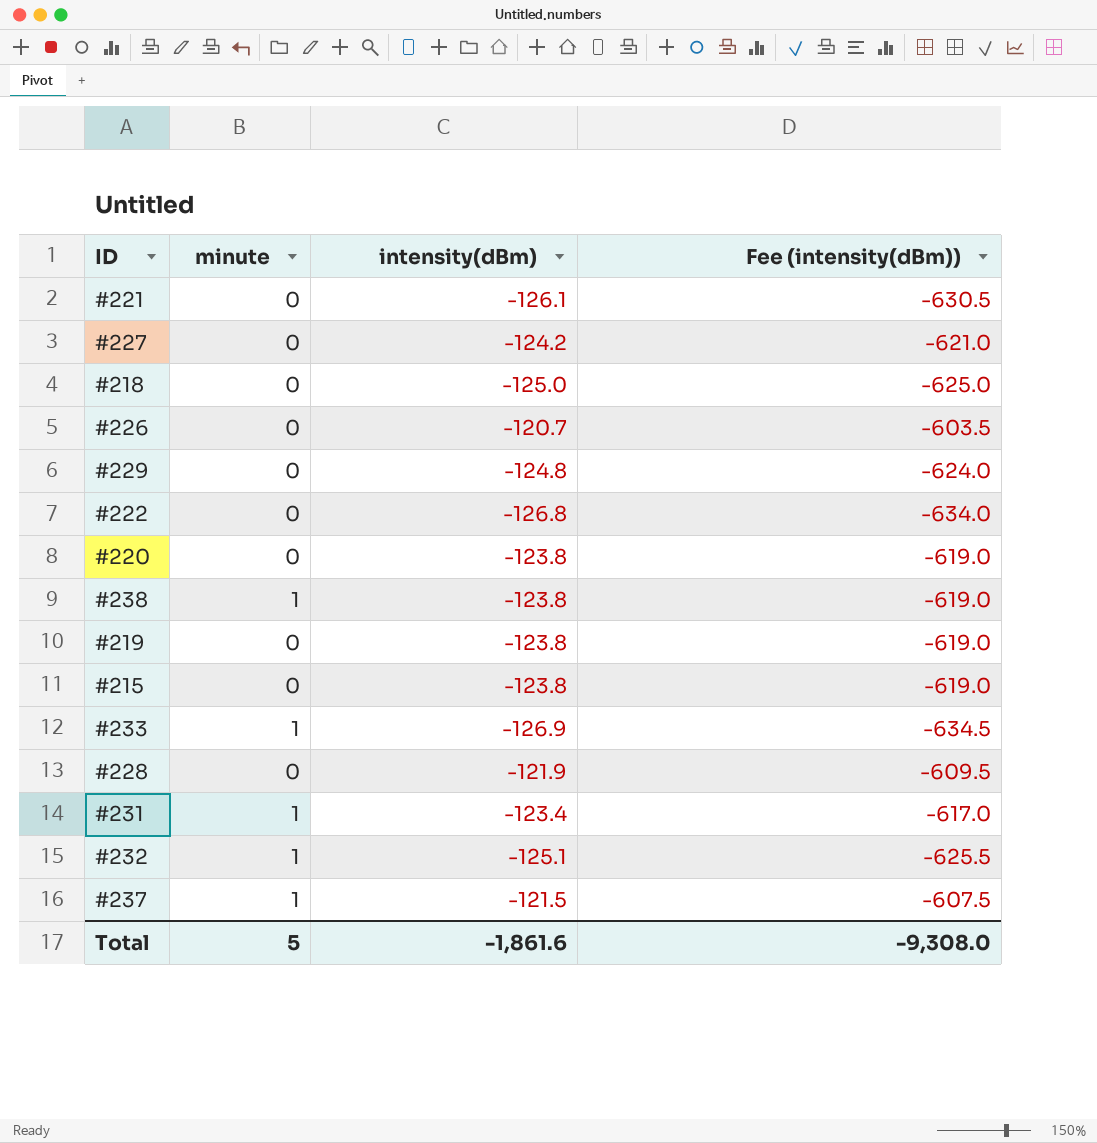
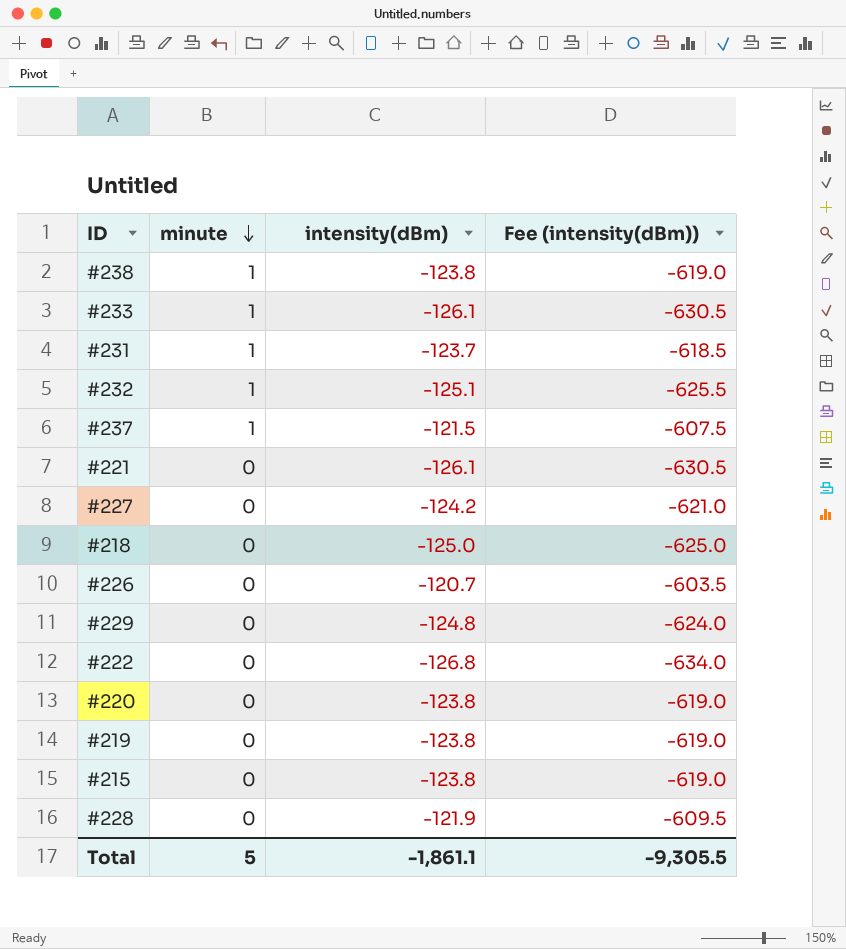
row order: none -> minute descending
#233 | intensity(dBm): -126.9 -> -126.1
#233 | Fee (intensity(dBm)): -634.5 -> -630.5
#231 | intensity(dBm): -123.4 -> -123.7
#231 | Fee (intensity(dBm)): -617.0 -> -618.5
Total | intensity(dBm): -1,861.6 -> -1,861.1
Total | Fee (intensity(dBm)): -9,308.0 -> -9,305.5

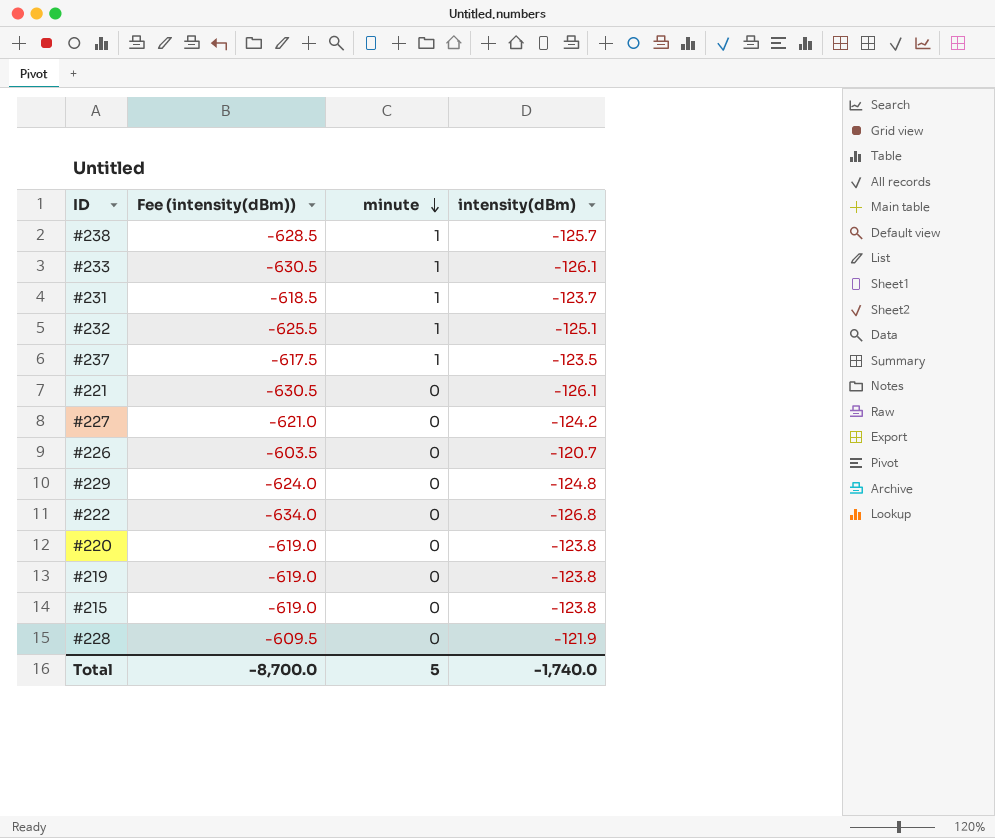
column Fee (intensity(dBm)) | position: 4 -> 2
row #218: 0 | -125.0 | -625.0 -> none
#238 | Fee (intensity(dBm)): -619.0 -> -628.5
#238 | intensity(dBm): -123.8 -> -125.7
#237 | Fee (intensity(dBm)): -607.5 -> -617.5
#237 | intensity(dBm): -121.5 -> -123.5
Total | Fee (intensity(dBm)): -9,305.5 -> -8,700.0
Total | intensity(dBm): -1,861.1 -> -1,740.0

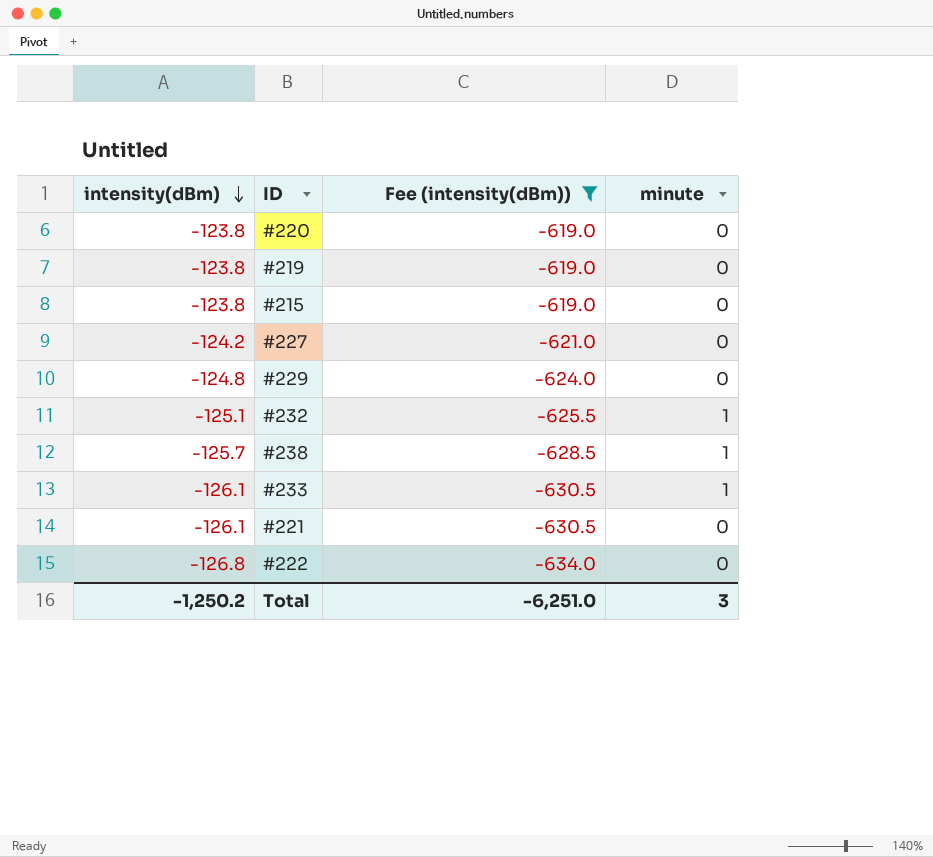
filter: none -> Fee (intensity(dBm)) <= -619.0
row order: minute descending -> intensity(dBm) descending
column intensity(dBm) | position: 4 -> 1
Total | intensity(dBm): -1,740.0 -> -1,250.2
Total | Fee (intensity(dBm)): -8,700.0 -> -6,251.0
Total | minute: 5 -> 3

